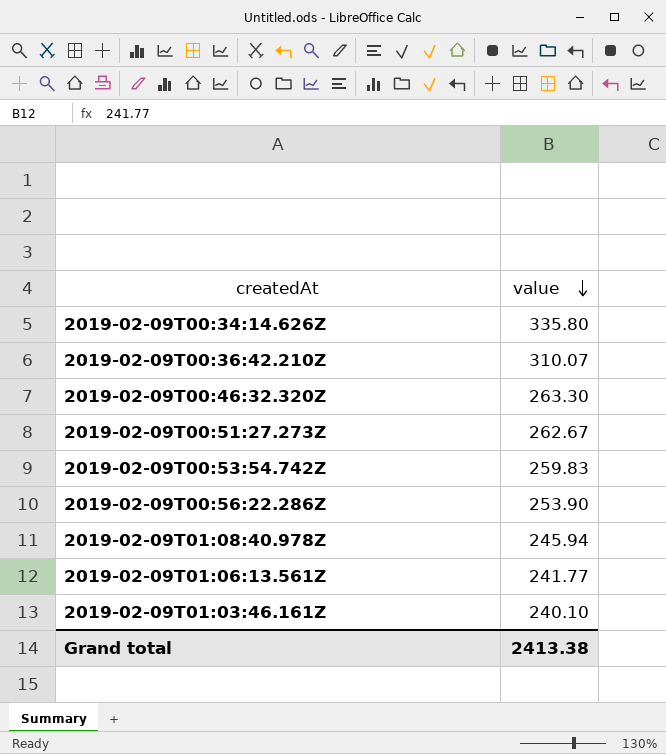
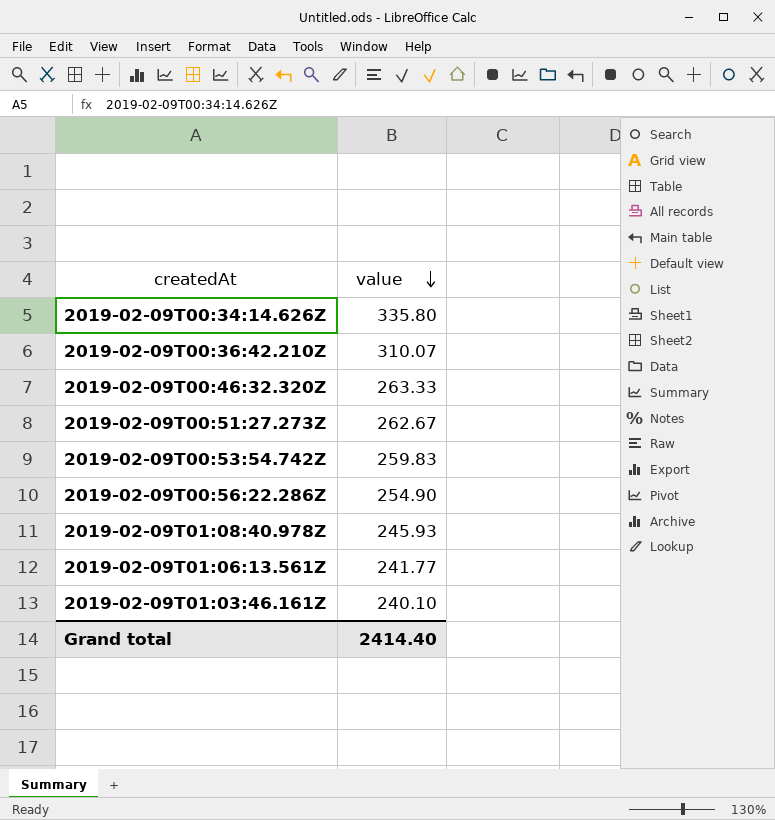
2019-02-09T00:46:32.320Z | value: 263.30 -> 263.33
2019-02-09T00:56:22.286Z | value: 253.90 -> 254.90
2019-02-09T01:08:40.978Z | value: 245.94 -> 245.93
Grand total | value: 2413.38 -> 2414.40

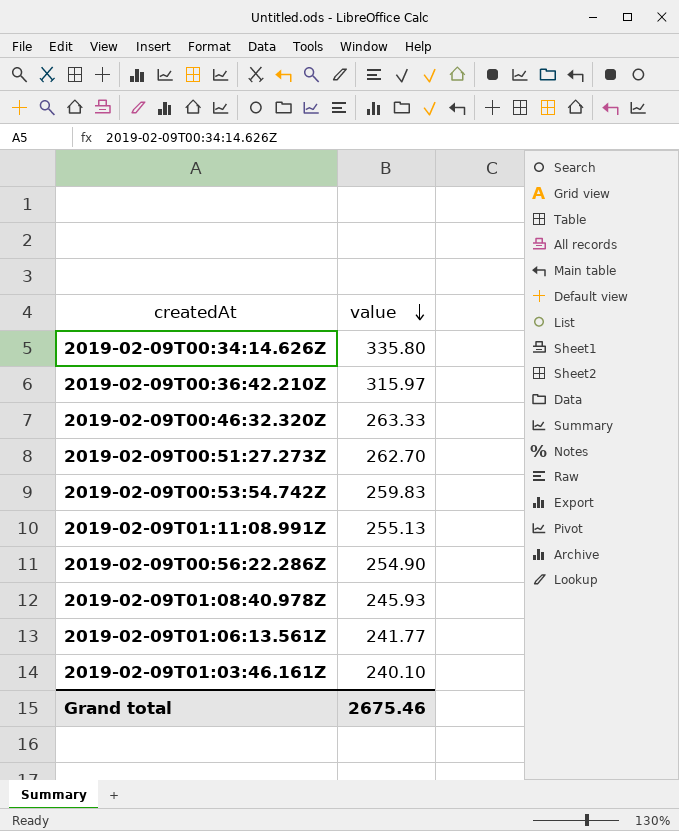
2019-02-09T00:36:42.210Z | value: 310.07 -> 315.97
2019-02-09T00:51:27.273Z | value: 262.67 -> 262.70
row 2019-02-09T01:11:08.991Z: none -> 255.13
Grand total | value: 2414.40 -> 2675.46

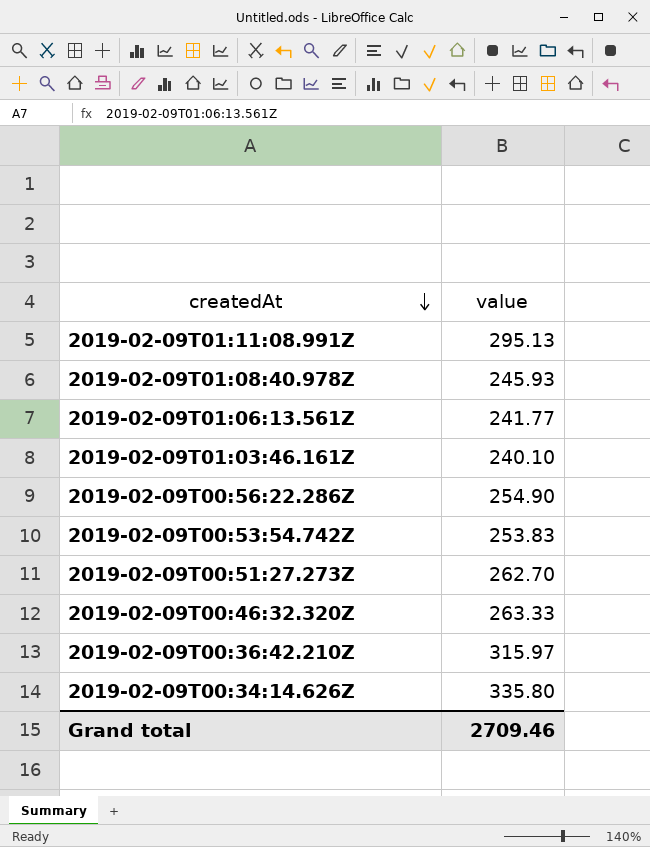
row order: value descending -> createdAt descending
2019-02-09T01:11:08.991Z | value: 255.13 -> 295.13
2019-02-09T00:53:54.742Z | value: 259.83 -> 253.83
Grand total | value: 2675.46 -> 2709.46

